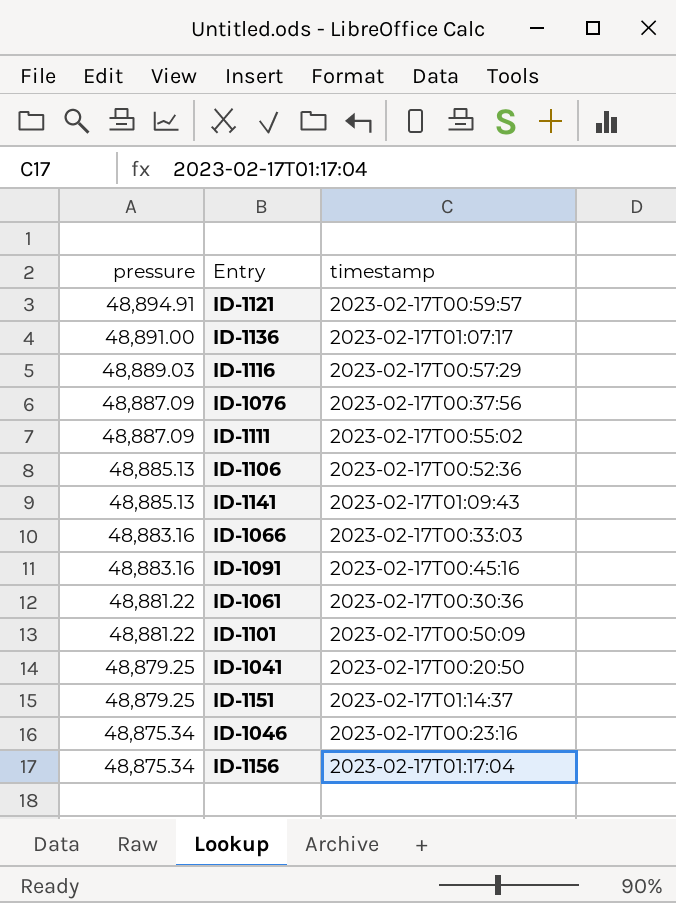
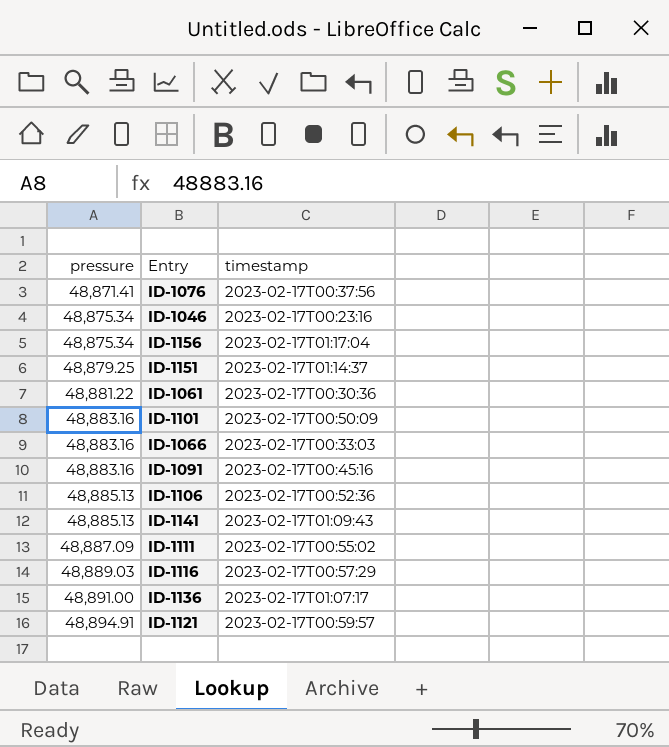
row order: pressure descending -> pressure ascending
row ID-1041: 48,879.25 | 2023-02-17T00:20:50 -> none
ID-1076 | pressure: 48,887.09 -> 48,871.41
ID-1101 | pressure: 48,881.22 -> 48,883.16

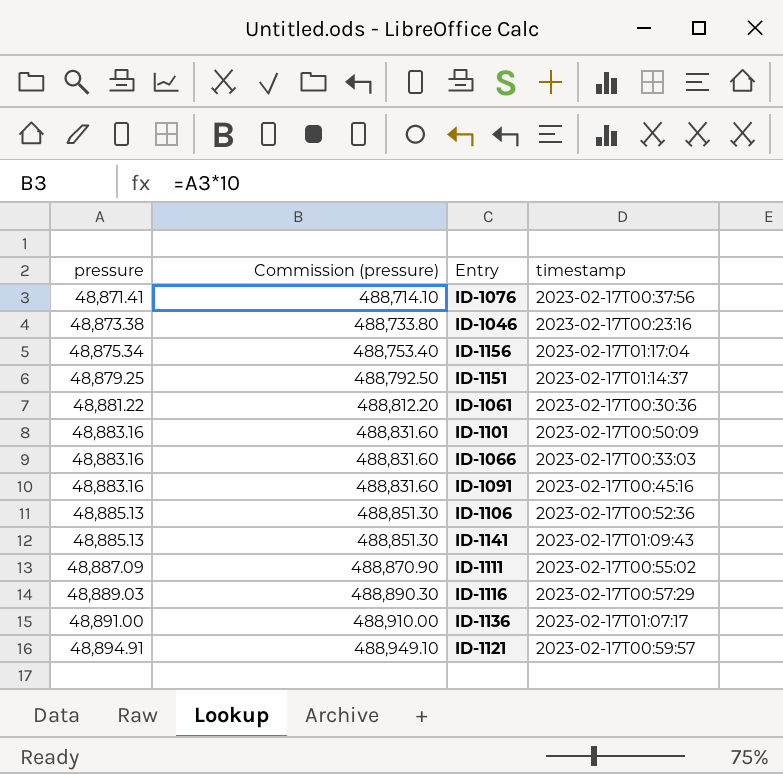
column Commission (pressure) | formula: none -> [pressure] * 10
ID-1046 | pressure: 48,875.34 -> 48,873.38

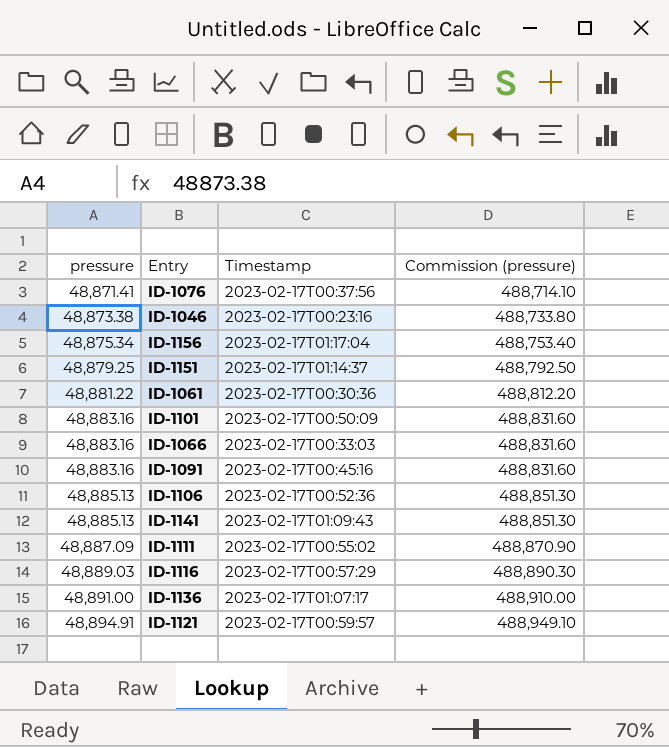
column name: timestamp -> Timestamp
column Commission (pressure) | position: 2 -> 4

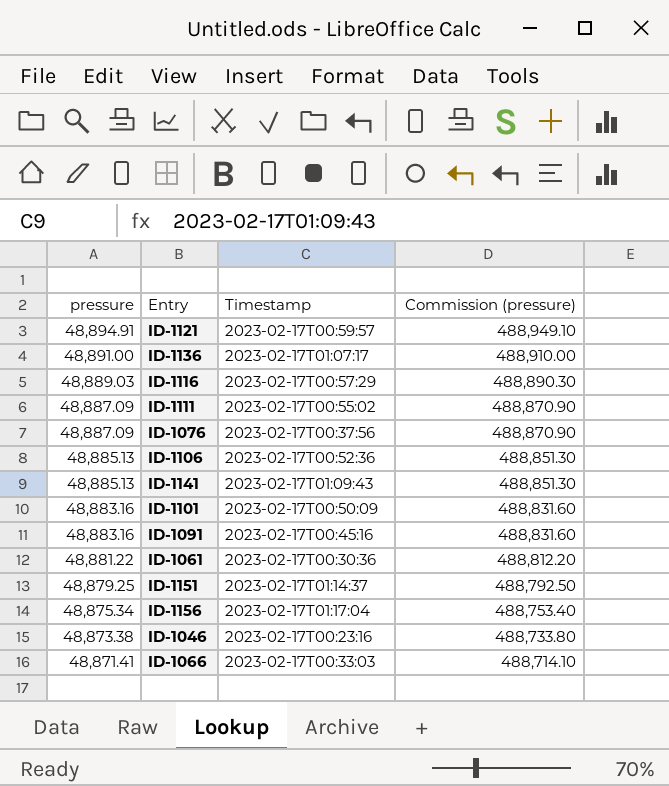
row order: pressure ascending -> pressure descending
ID-1076 | pressure: 48,871.41 -> 48,887.09
ID-1076 | Commission (pressure): 488,714.10 -> 488,870.90
ID-1066 | pressure: 48,883.16 -> 48,871.41
ID-1066 | Commission (pressure): 488,831.60 -> 488,714.10

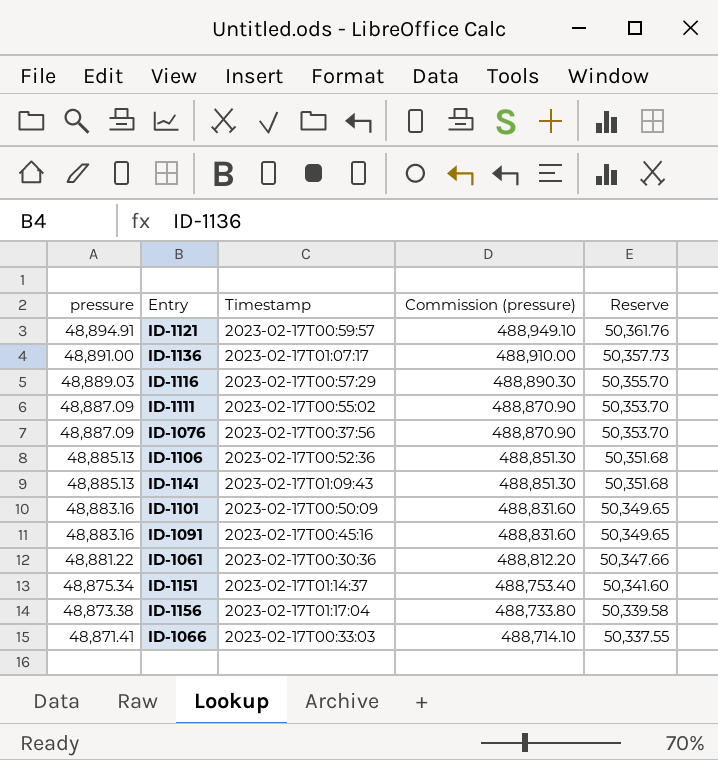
column Reserve | formula: none -> [pressure] * 1.03
row ID-1046: 48,873.38 | 2023-02-17T00:23:16 | 488,733.80 -> none
ID-1151 | pressure: 48,879.25 -> 48,875.34
ID-1151 | Commission (pressure): 488,792.50 -> 488,753.40
ID-1156 | pressure: 48,875.34 -> 48,873.38
ID-1156 | Commission (pressure): 488,753.40 -> 488,733.80

